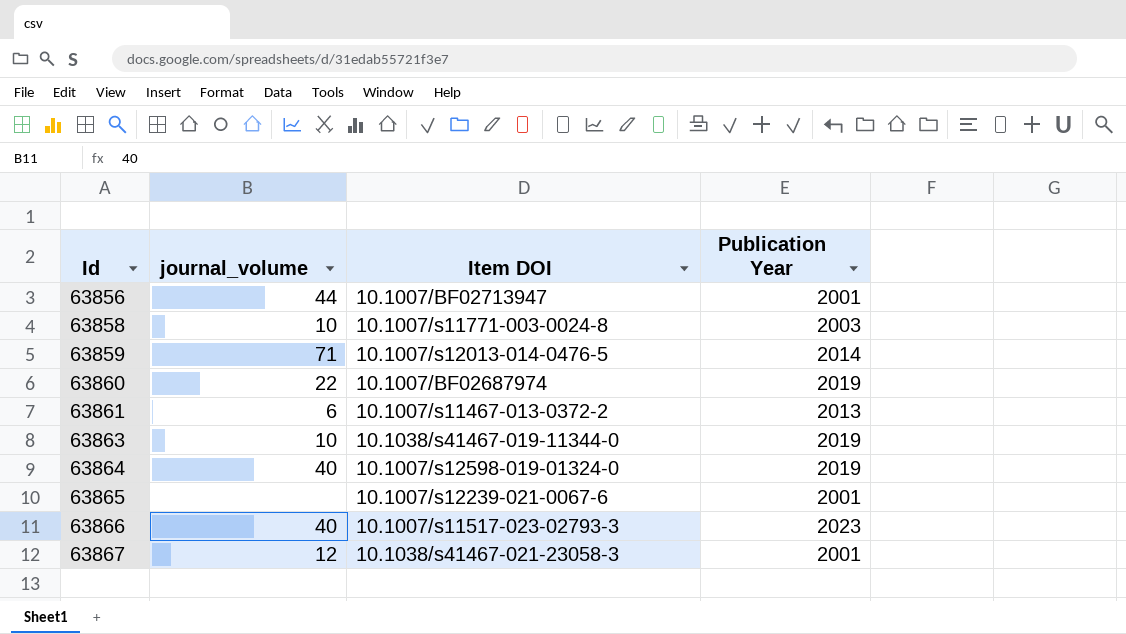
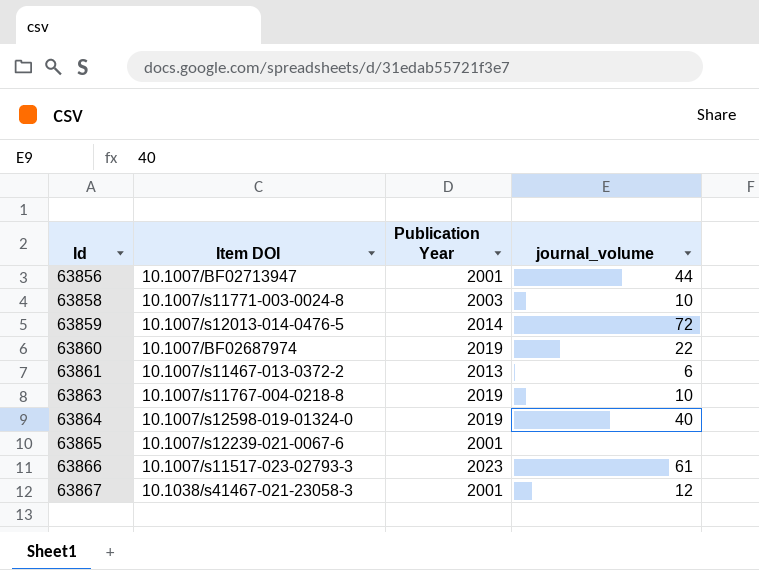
column journal_volume | position: 2 -> 4
63859 | journal_volume: 71 -> 72
63863 | Item DOI: 10.1038/s41467-019-11344-0 -> 10.1007/s11767-004-0218-8
63866 | journal_volume: 40 -> 61

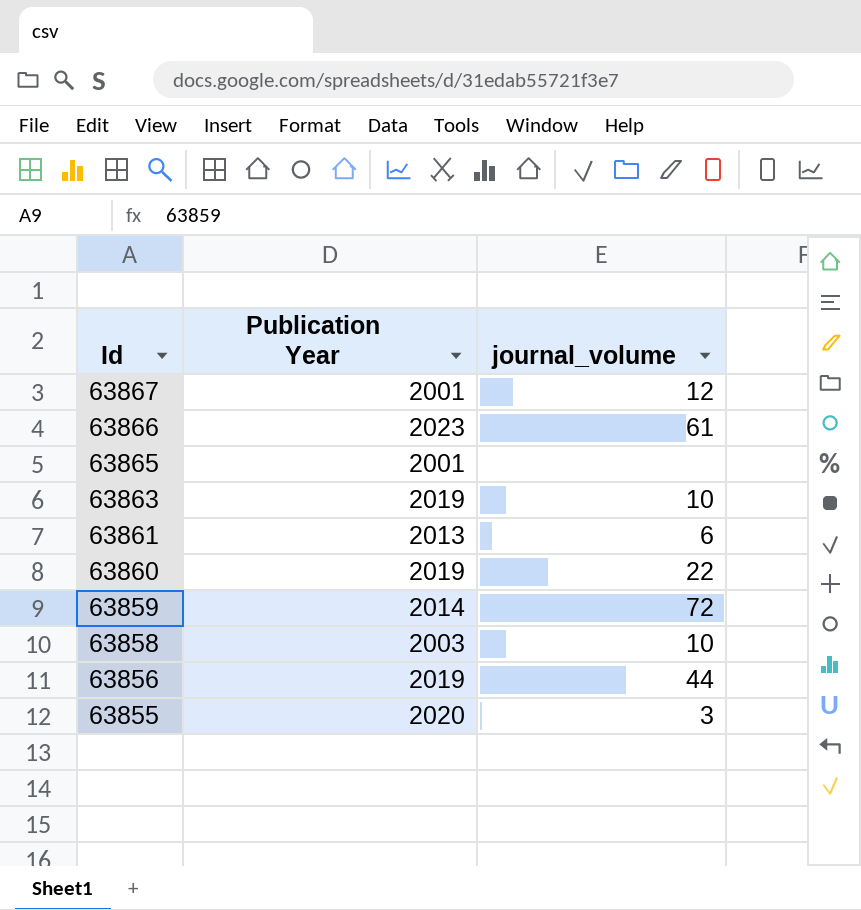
row order: Id ascending -> Id descending
column Item DOI | position: 2 -> none
row 63864: 10.1007/s12598-019-01324-0 | 2019 | 40 -> none
63856 | Publication Year: 2001 -> 2019
row 63855: none -> 2020 | 3

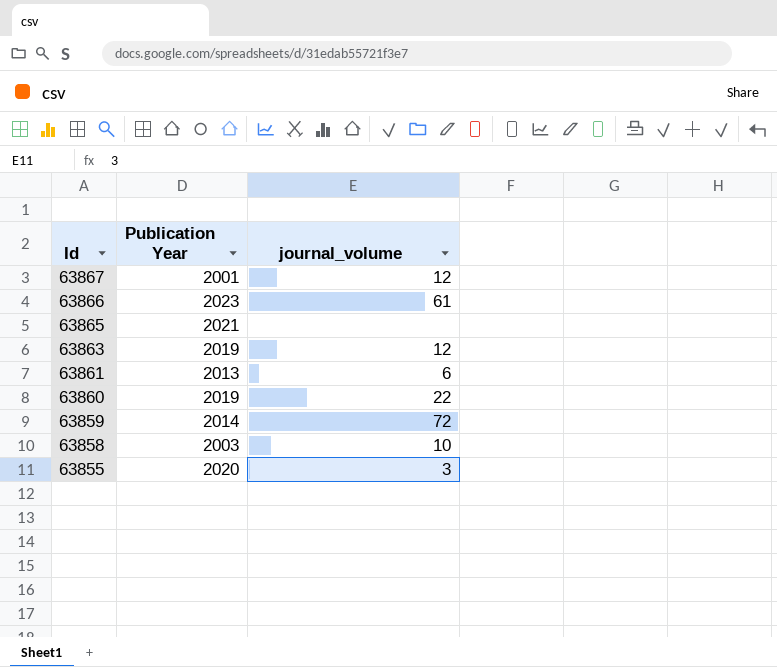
row 63856: 2019 | 44 -> none
63865 | Publication Year: 2001 -> 2021
63863 | journal_volume: 10 -> 12

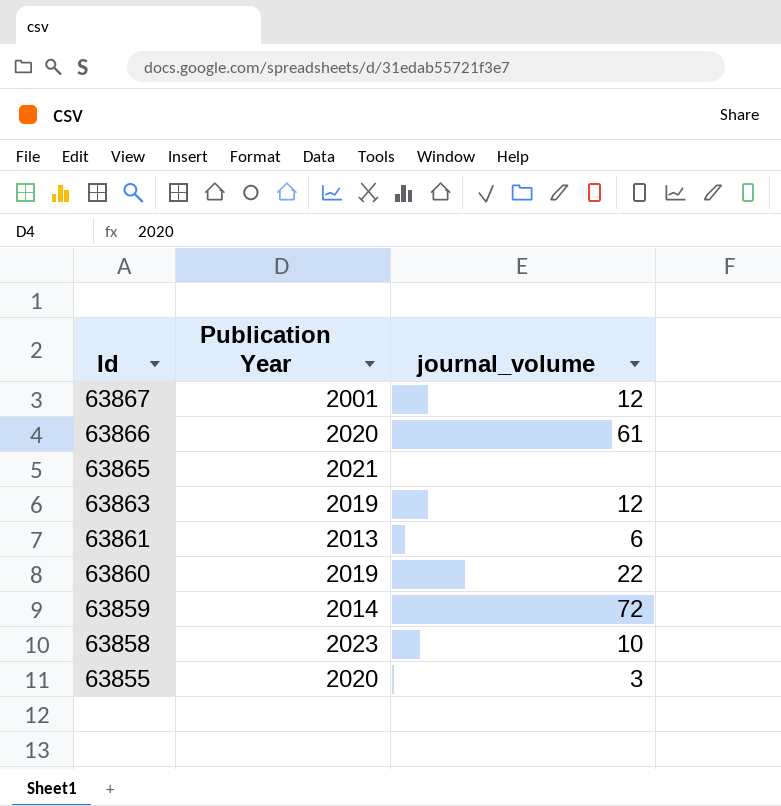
63866 | Publication Year: 2023 -> 2020
63858 | Publication Year: 2003 -> 2023

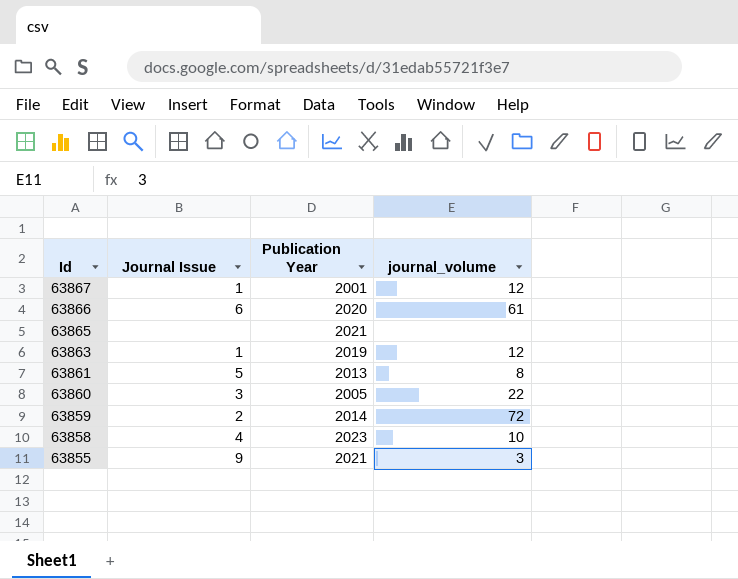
column Journal Issue | position: none -> 2
63861 | journal_volume: 6 -> 8
63860 | Publication Year: 2019 -> 2005
63855 | Publication Year: 2020 -> 2021

